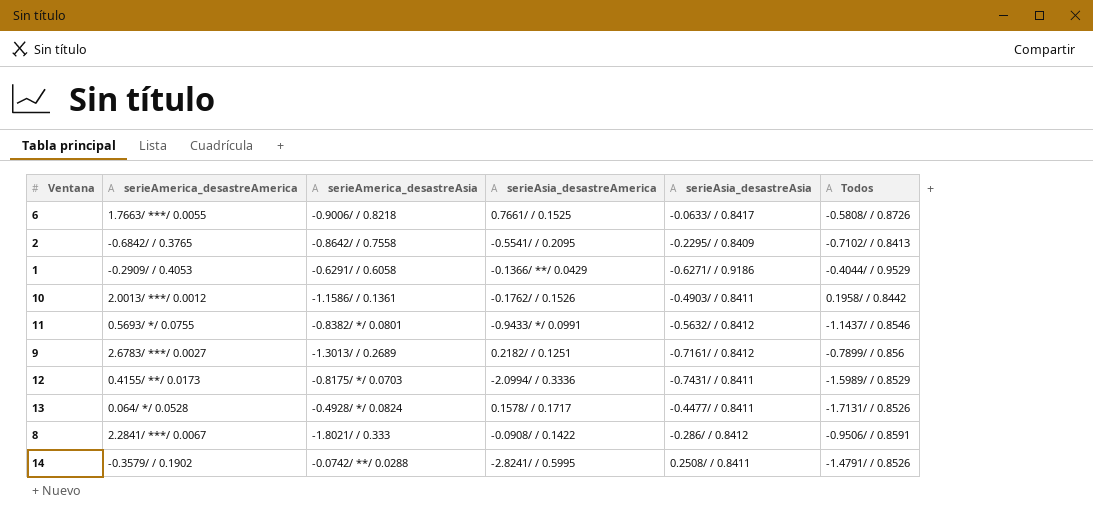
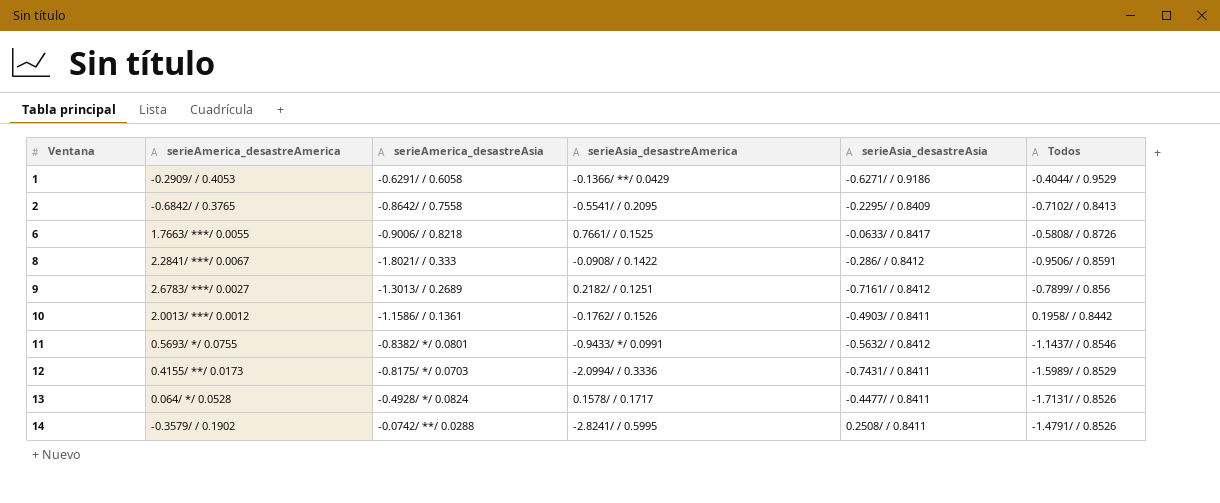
row order: none -> Ventana ascending

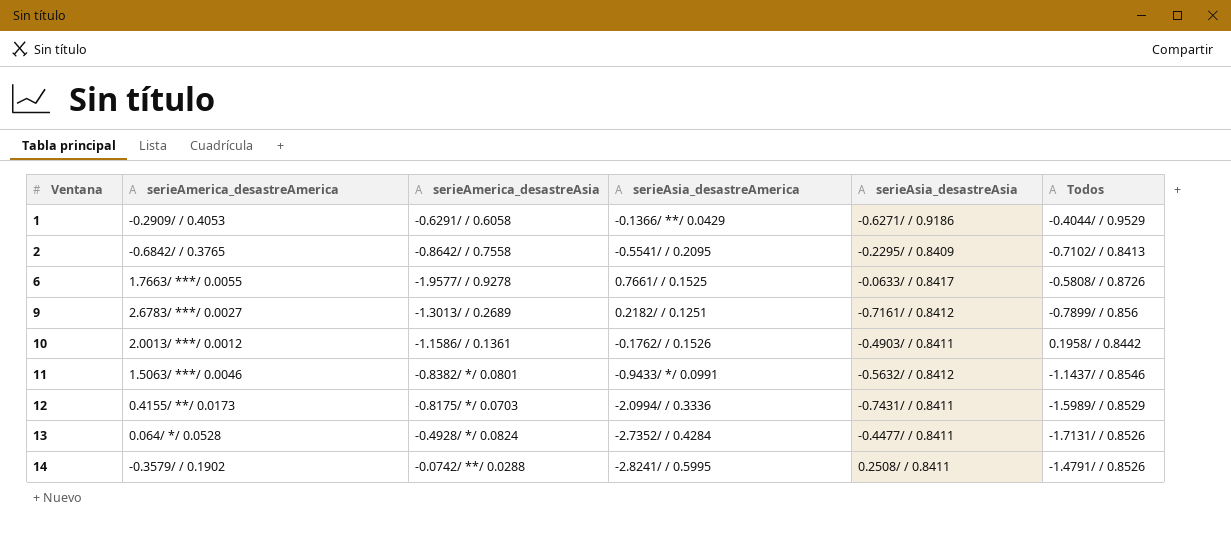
row 8: 2.2841/ ***/ 0.0067 | -1.8021/ / 0.333 | -0.0908/ / 0.1422 | -0.286/ / 0.8412 | -0.9506/ / 0.8591 -> none
6 | serieAmerica_desastreAsia: -0.9006/ / 0.8218 -> -1.9577/ / 0.9278
11 | serieAmerica_desastreAmerica: 0.5693/ */ 0.0755 -> 1.5063/ ***/ 0.0046
13 | serieAsia_desastreAmerica: 0.1578/ / 0.1717 -> -2.7352/ / 0.4284

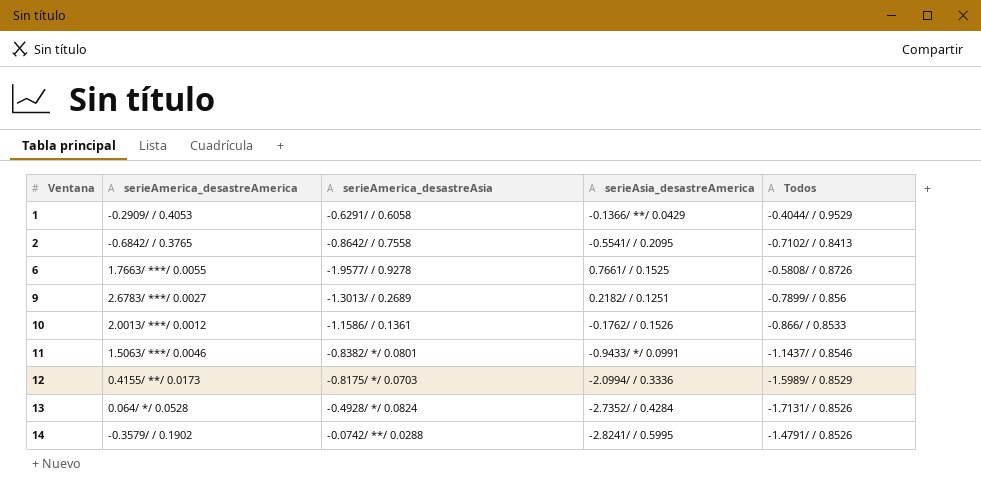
column serieAsia_desastreAsia | position: 5 -> none
10 | Todos: 0.1958/ / 0.8442 -> -0.866/ / 0.8533

